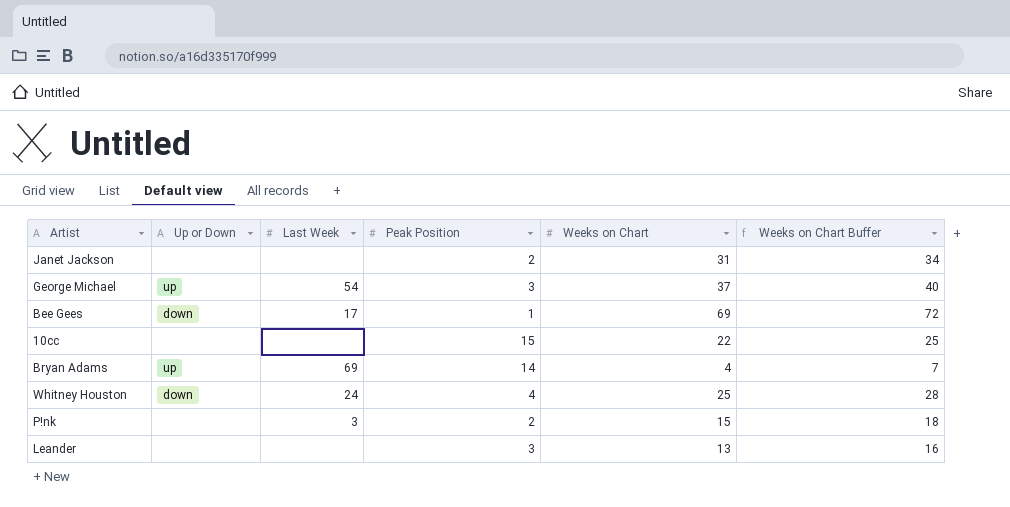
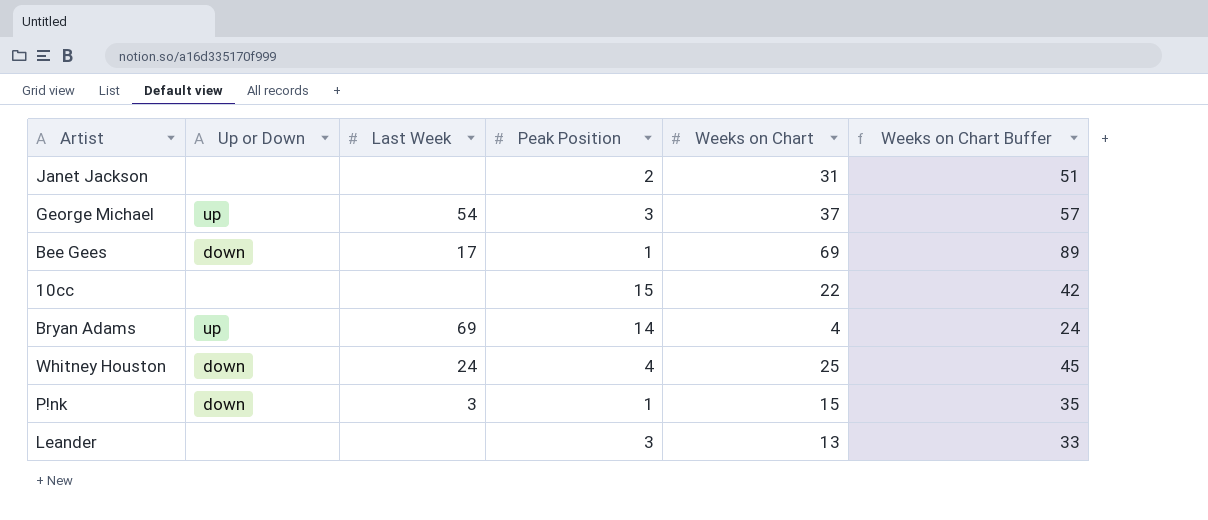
column Weeks on Chart Buffer | formula: [Weeks on Chart] + 3 -> [Weeks on Chart] + 20
P!nk | Up or Down: none -> down
P!nk | Peak Position: 2 -> 1

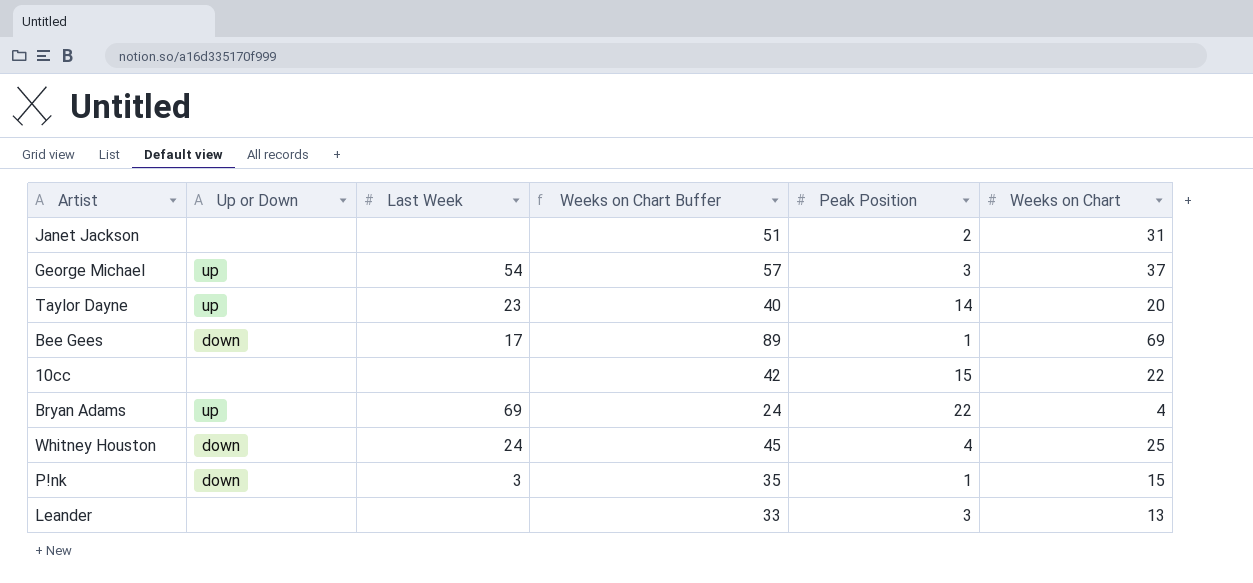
column Weeks on Chart Buffer | position: 6 -> 4
row Taylor Dayne: none -> up | 23 | 40 | 14 | 20
Bryan Adams | Peak Position: 14 -> 22

